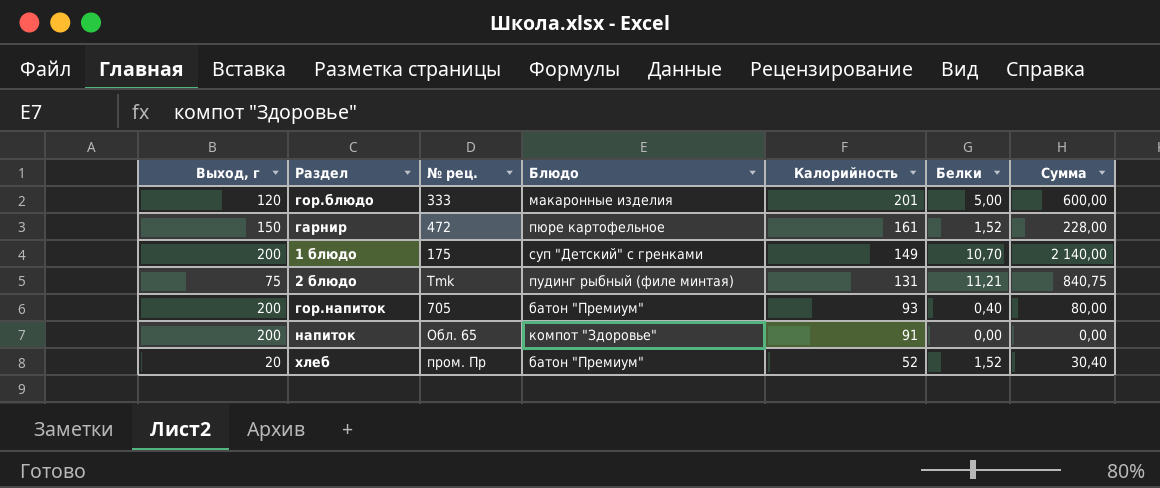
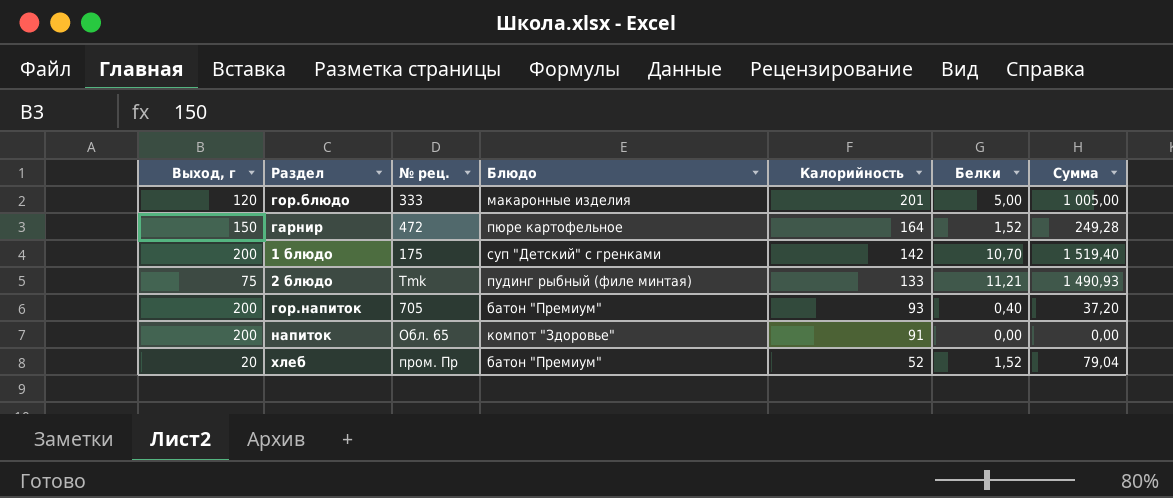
column Сумма | formula: [Выход, г] * [Белки] -> [Калорийность] * [Белки]
гарнир | Калорийность: 161 -> 164
1 блюдо | Калорийность: 149 -> 142
2 блюдо | Калорийность: 131 -> 133

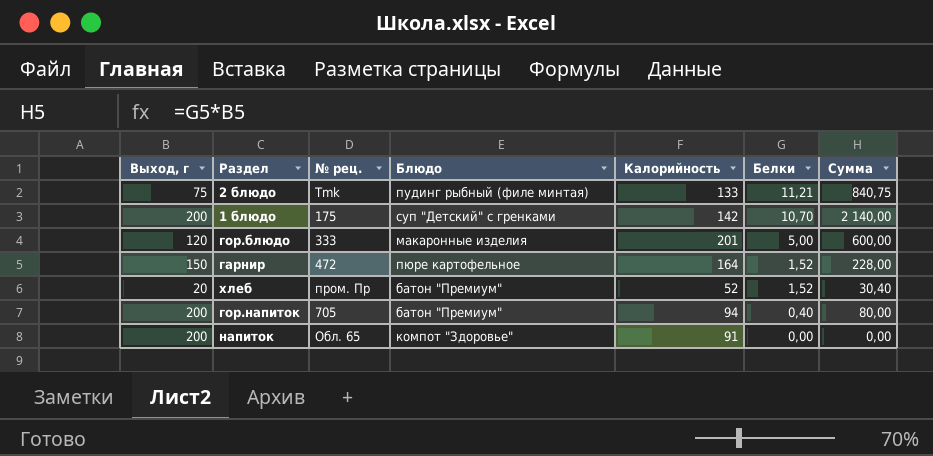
row order: Калорийность descending -> Белки descending
column Сумма | formula: [Калорийность] * [Белки] -> [Выход, г] * [Белки]
гор.напиток | Калорийность: 93 -> 94

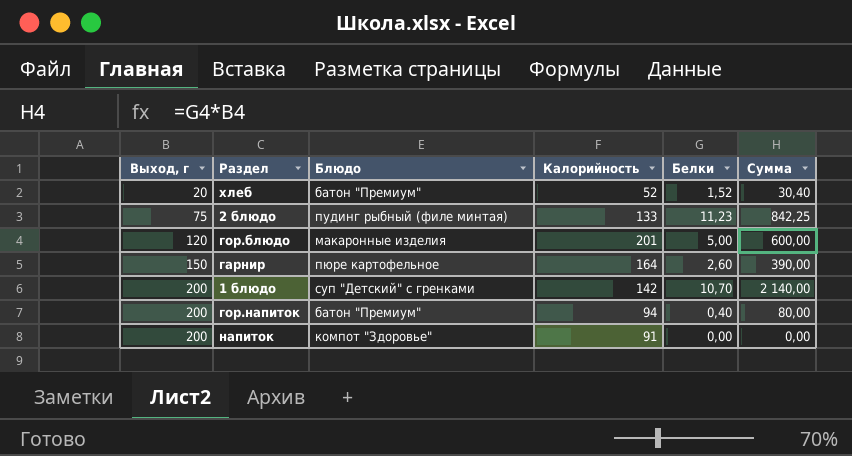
row order: Белки descending -> Выход, г ascending
column № рец. | position: 3 -> none
2 блюдо | Белки: 11,21 -> 11,23
2 блюдо | Сумма: 840,75 -> 842,25
гарнир | Белки: 1,52 -> 2,60
гарнир | Сумма: 228,00 -> 390,00

